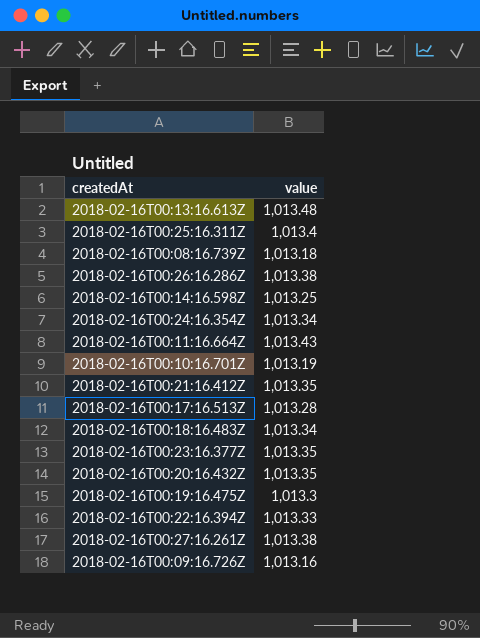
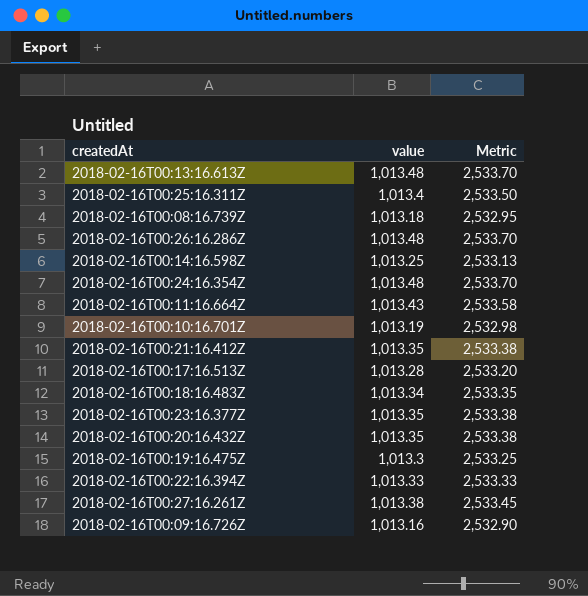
column Metric | formula: none -> [value] * 2.5
2018-02-16T00:26:16.286Z | value: 1,013.38 -> 1,013.48
2018-02-16T00:24:16.354Z | value: 1,013.34 -> 1,013.48

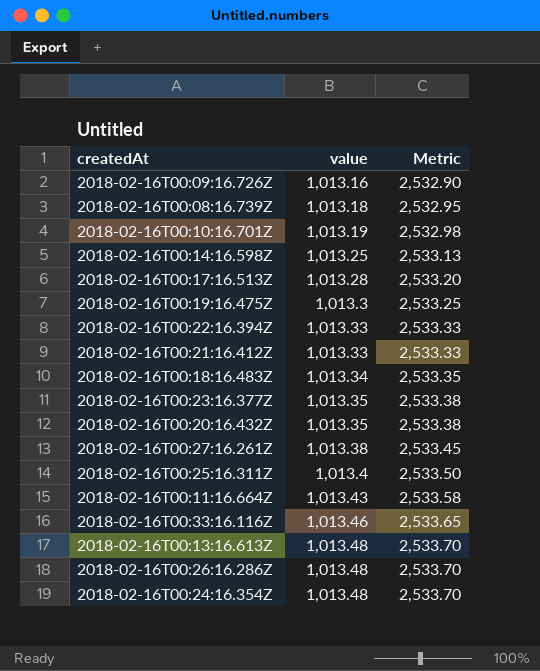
row order: none -> value ascending
2018-02-16T00:21:16.412Z | value: 1,013.35 -> 1,013.33
2018-02-16T00:21:16.412Z | Metric: 2,533.38 -> 2,533.33
row 2018-02-16T00:33:16.116Z: none -> 1,013.46 | 2,533.65

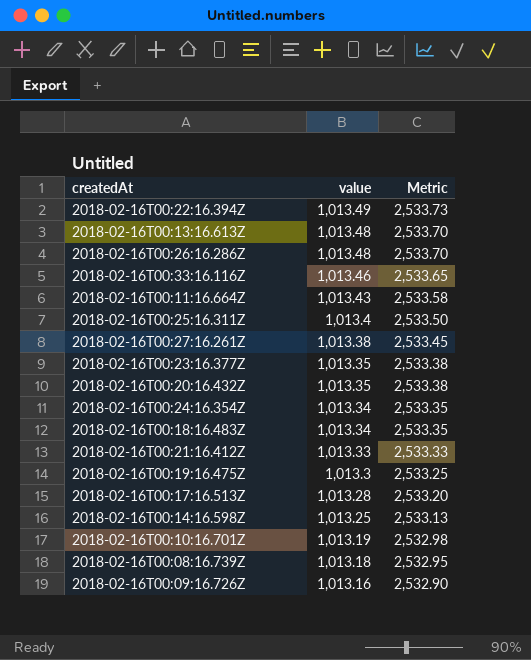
row order: value ascending -> value descending
2018-02-16T00:22:16.394Z | value: 1,013.33 -> 1,013.49
2018-02-16T00:22:16.394Z | Metric: 2,533.33 -> 2,533.73
2018-02-16T00:24:16.354Z | value: 1,013.48 -> 1,013.34
2018-02-16T00:24:16.354Z | Metric: 2,533.70 -> 2,533.35

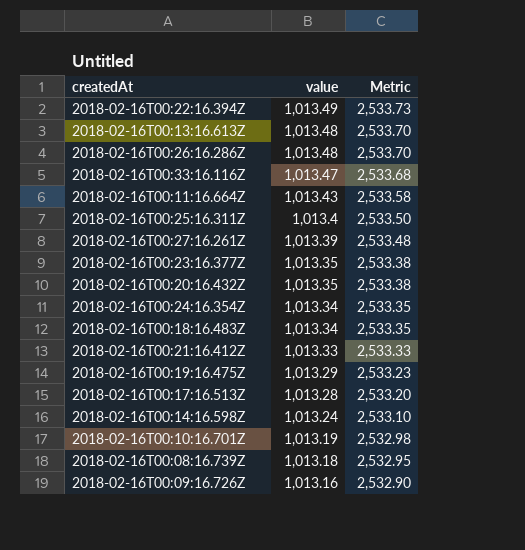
2018-02-16T00:33:16.116Z | value: 1,013.46 -> 1,013.47
2018-02-16T00:33:16.116Z | Metric: 2,533.65 -> 2,533.68
2018-02-16T00:27:16.261Z | value: 1,013.38 -> 1,013.39
2018-02-16T00:27:16.261Z | Metric: 2,533.45 -> 2,533.48
2018-02-16T00:19:16.475Z | value: 1,013.3 -> 1,013.29
2018-02-16T00:19:16.475Z | Metric: 2,533.25 -> 2,533.23
2018-02-16T00:14:16.598Z | value: 1,013.25 -> 1,013.24
2018-02-16T00:14:16.598Z | Metric: 2,533.13 -> 2,533.10

